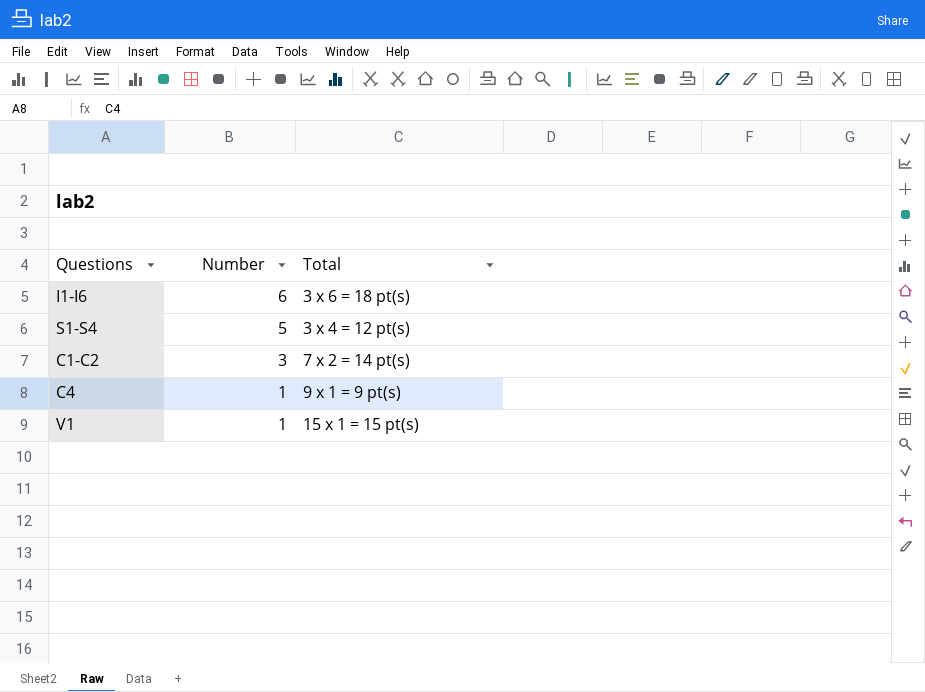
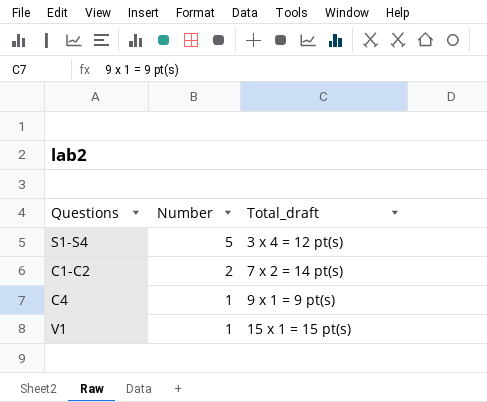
column name: Total -> Total_draft
row I1-I6: 6 | 3 x 6 = 18 pt(s) -> none
C1-C2 | Number: 3 -> 2

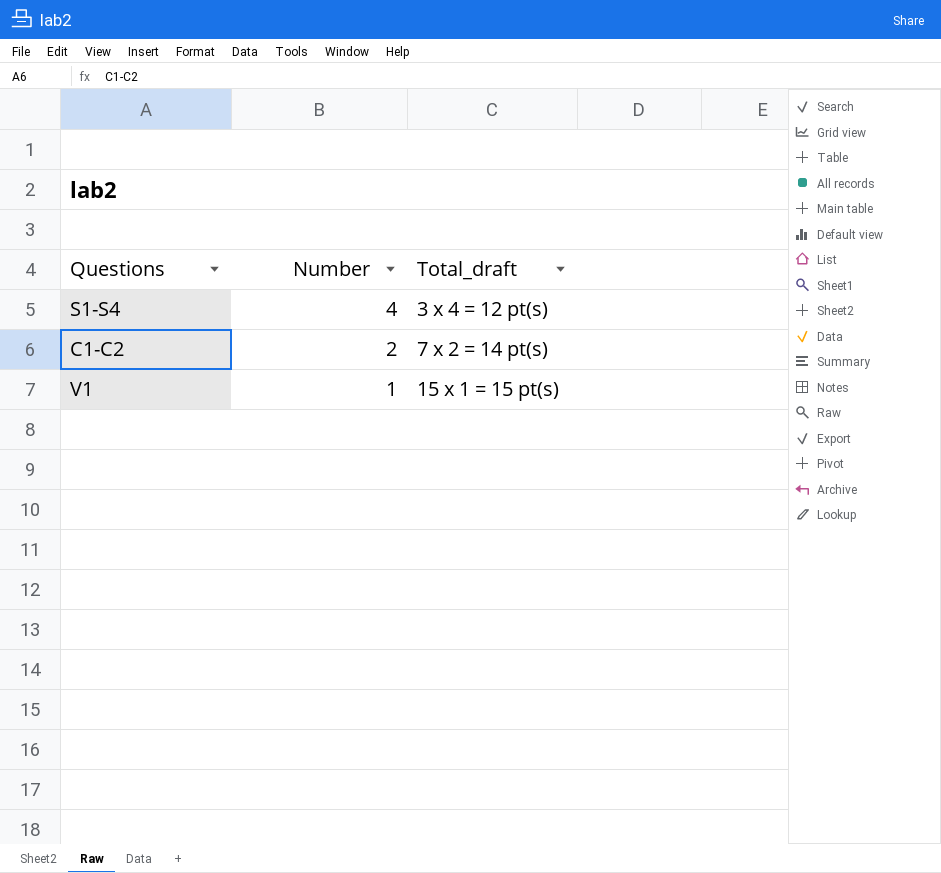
row C4: 1 | 9 x 1 = 9 pt(s) -> none
S1-S4 | Number: 5 -> 4

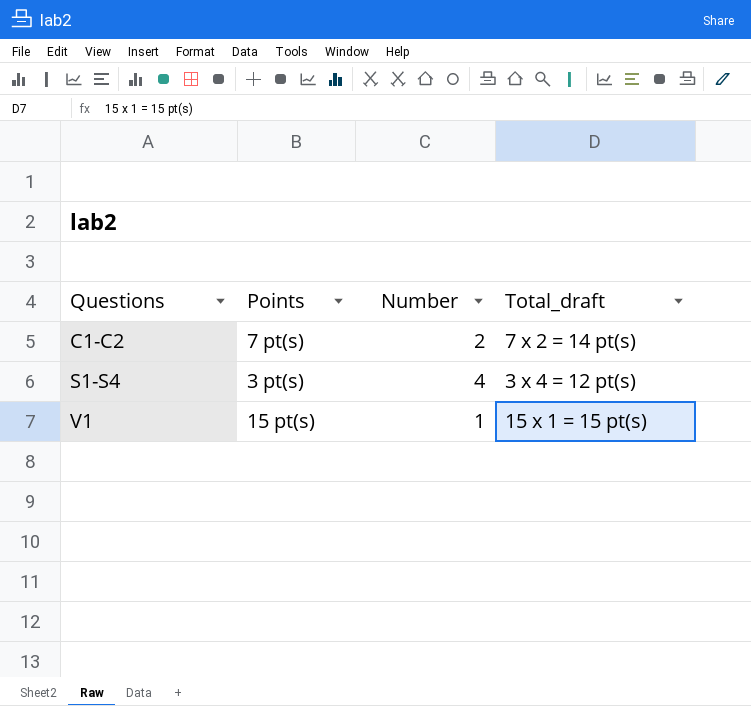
row order: Number descending -> Questions ascending
column Points | position: none -> 2

